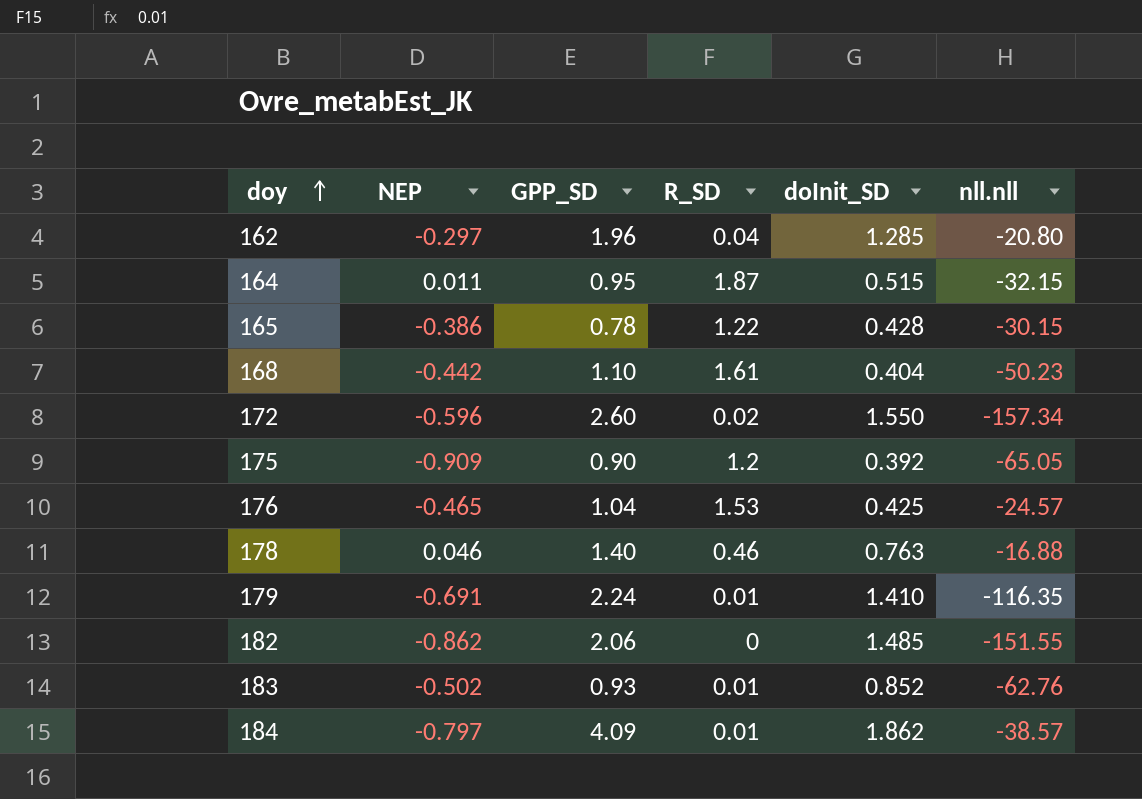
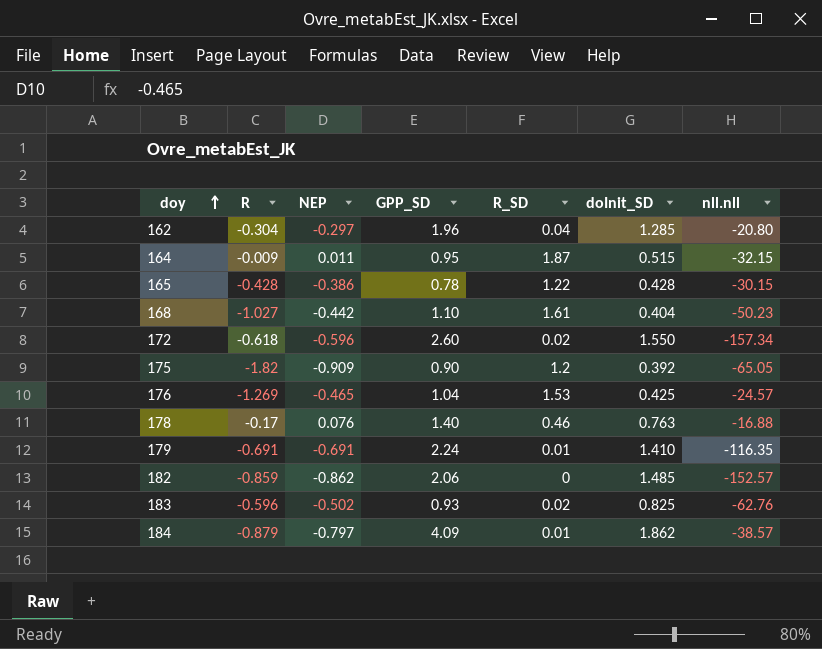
column R | position: none -> 2
178 | NEP: 0.046 -> 0.076
182 | nll.nll: -151.55 -> -152.57
183 | R_SD: 0.01 -> 0.02
183 | doInit_SD: 0.852 -> 0.825

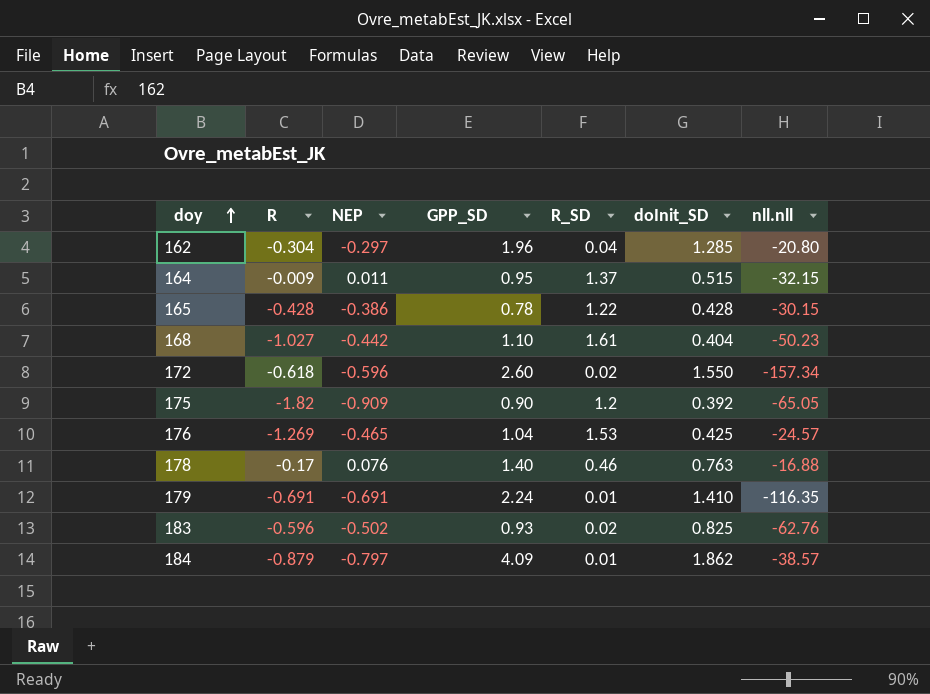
row 182: -0.859 | -0.862 | 2.06 | 0 | 1.485 | -152.57 -> none
164 | R_SD: 1.87 -> 1.37

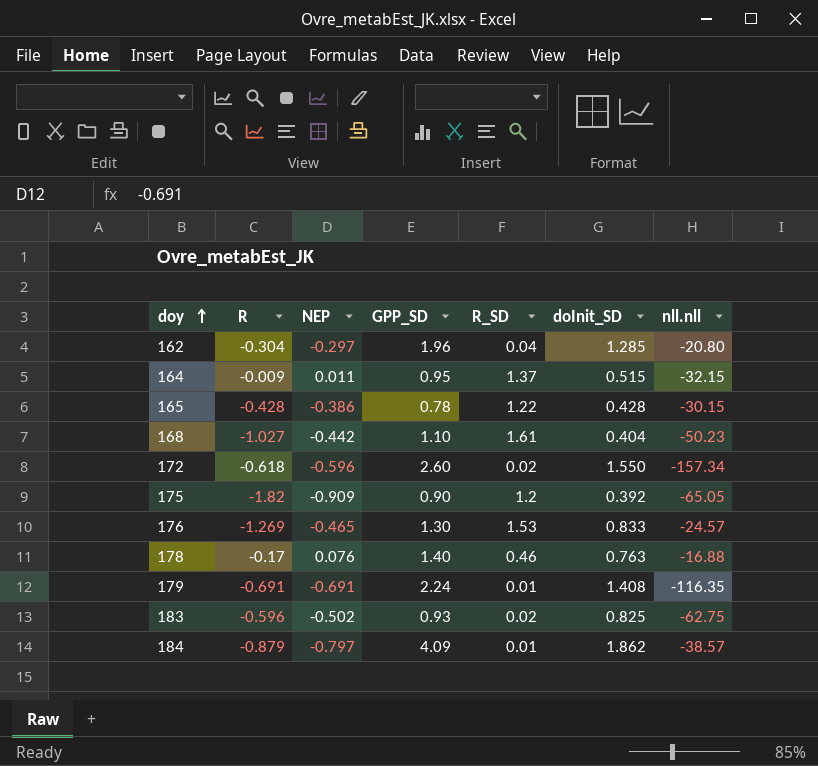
176 | GPP_SD: 1.04 -> 1.30
176 | doInit_SD: 0.425 -> 0.833
179 | doInit_SD: 1.410 -> 1.408
183 | nll.nll: -62.76 -> -62.75

